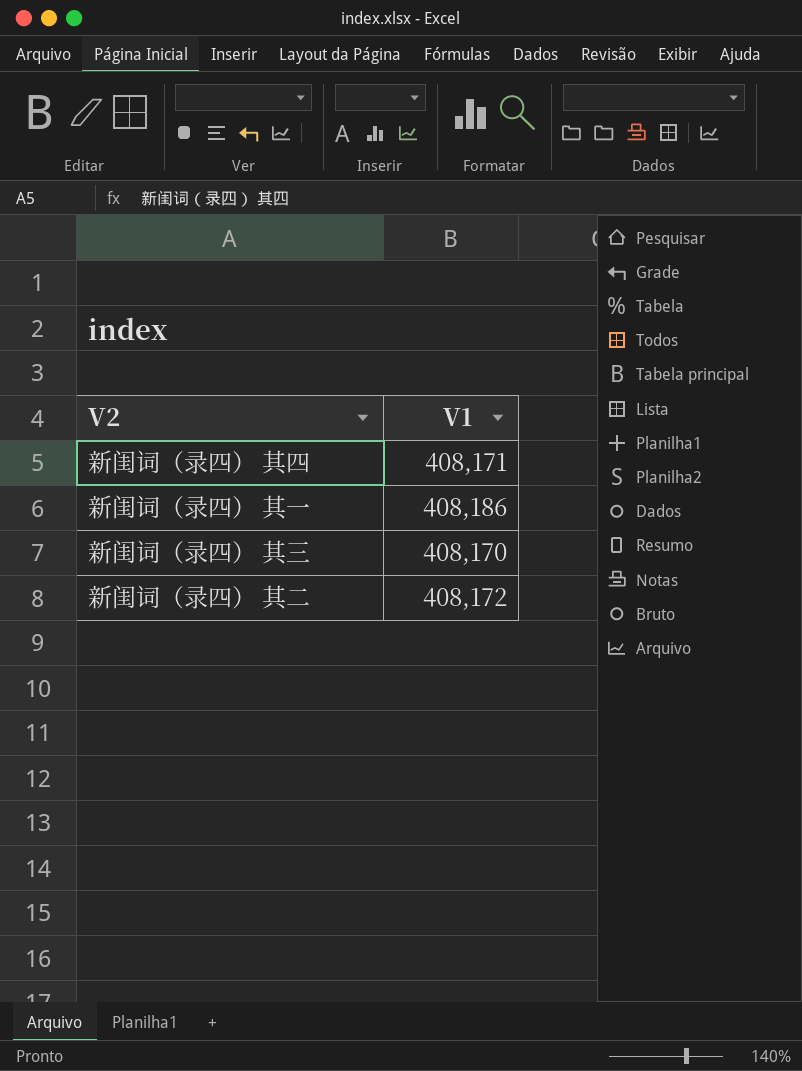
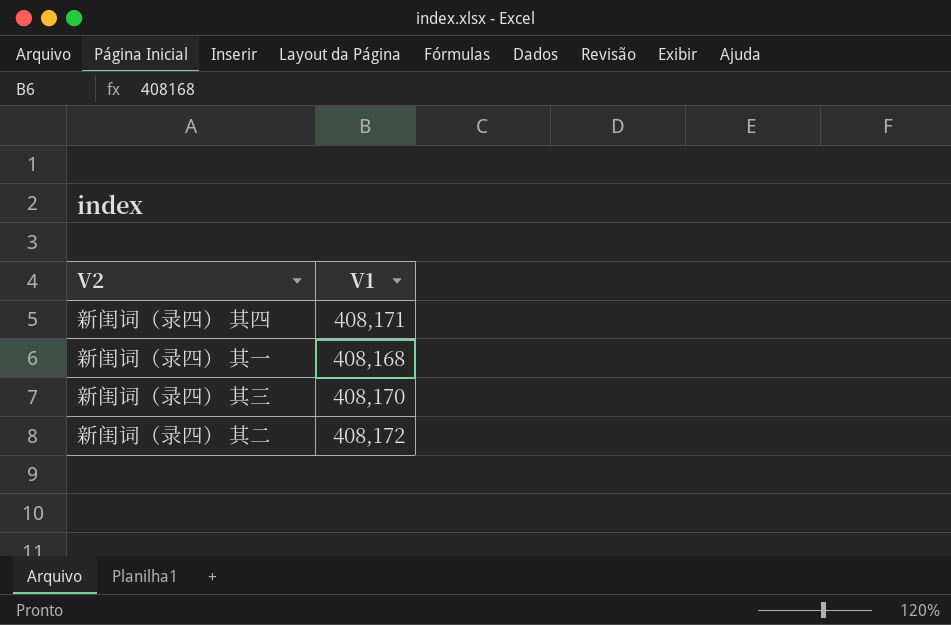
新闺词（录四） 其一 | V1: 408,186 -> 408,168

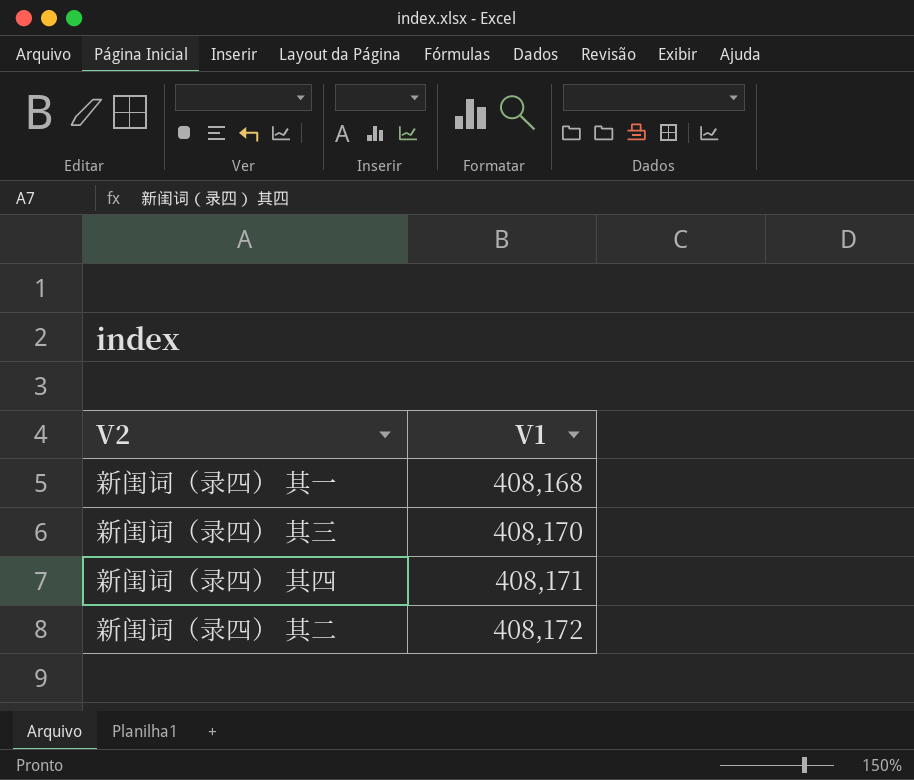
row order: none -> V1 ascending

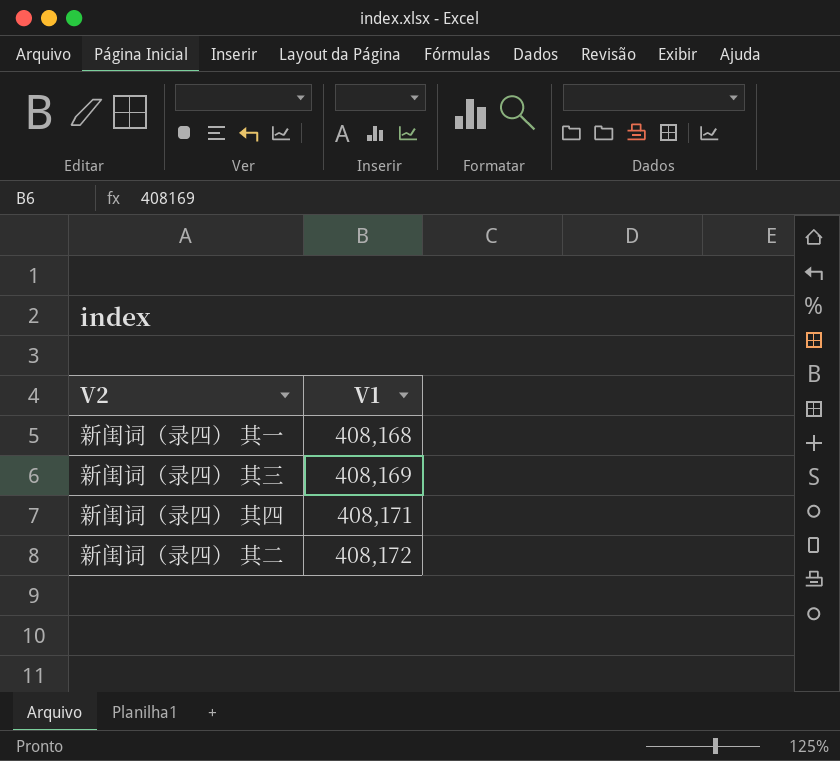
新闺词（录四） 其三 | V1: 408,170 -> 408,169

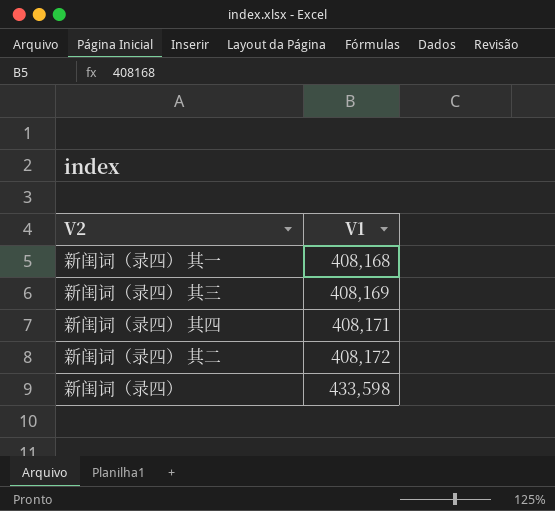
row 新闺词（录四）: none -> 433,598

